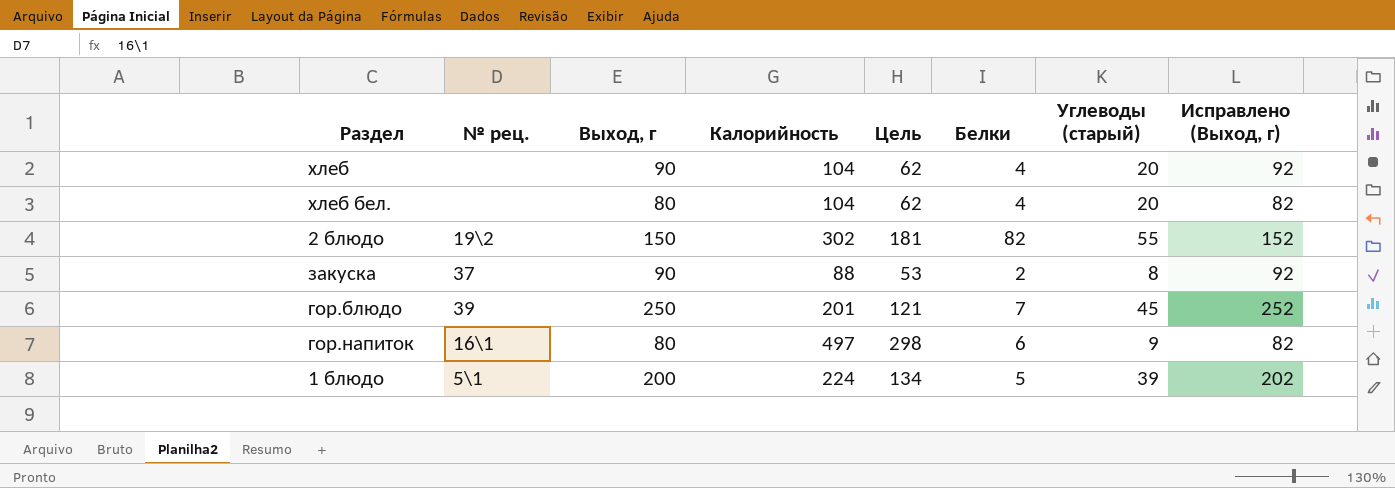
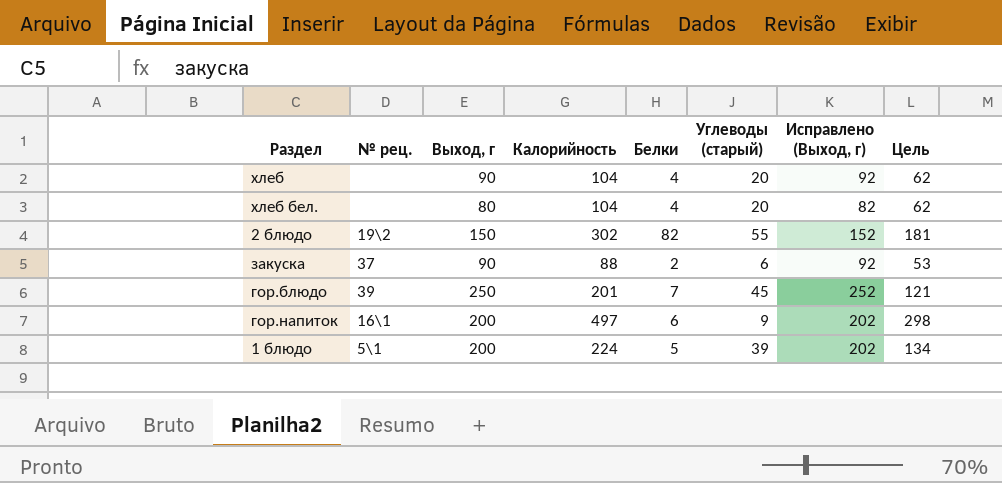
column Цель | position: 5 -> 8
закуска | Углеводы (старый): 8 -> 6
гор.напиток | Выход, г: 80 -> 200
гор.напиток | Исправлено (Выход, г): 82 -> 202

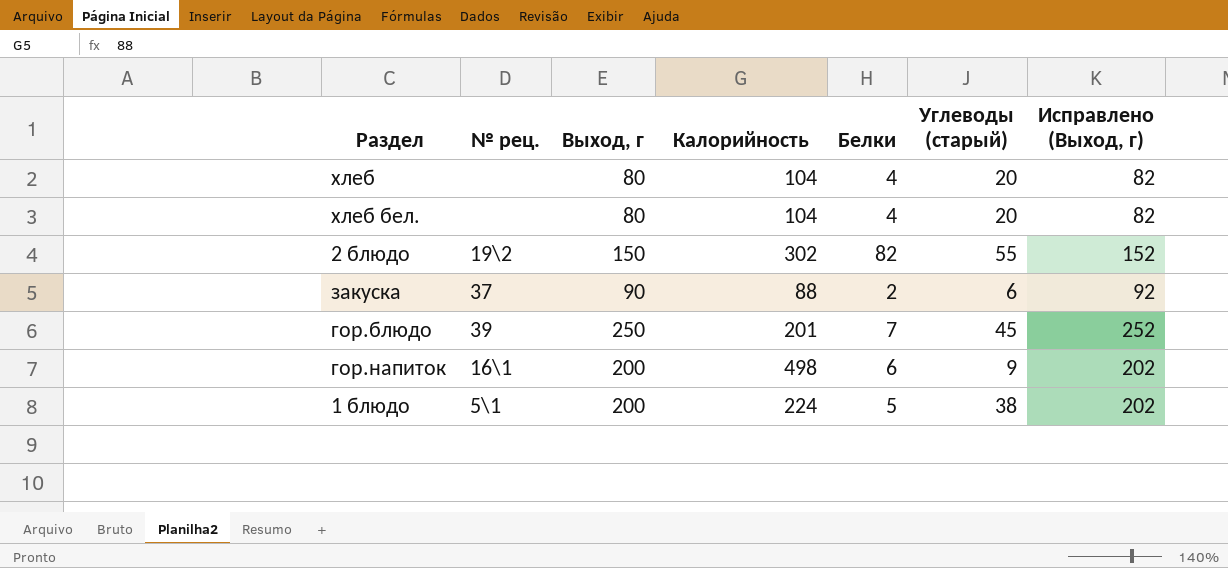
column Цель | formula: [Калорийность] * 0,6 -> none
хлеб | Выход, г: 90 -> 80
хлеб | Исправлено (Выход, г): 92 -> 82
гор.напиток | Калорийность: 497 -> 498
1 блюдо | Углеводы (старый): 39 -> 38

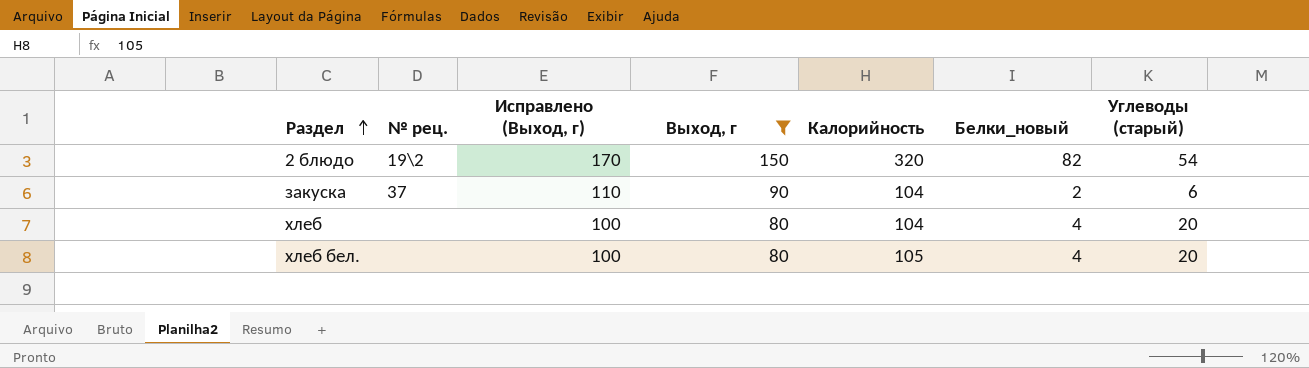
filter: none -> Выход, г <= 150
row order: none -> Раздел ascending
column Исправлено (Выход, г) | formula: [Выход, г] + 2 -> [Выход, г] + 20
column Исправлено (Выход, г) | position: 7 -> 3
column name: Белки -> Белки_новый
2 блюдо | Калорийность: 302 -> 320
2 блюдо | Углеводы (старый): 55 -> 54
закуска | Калорийность: 88 -> 104
хлеб бел. | Калорийность: 104 -> 105

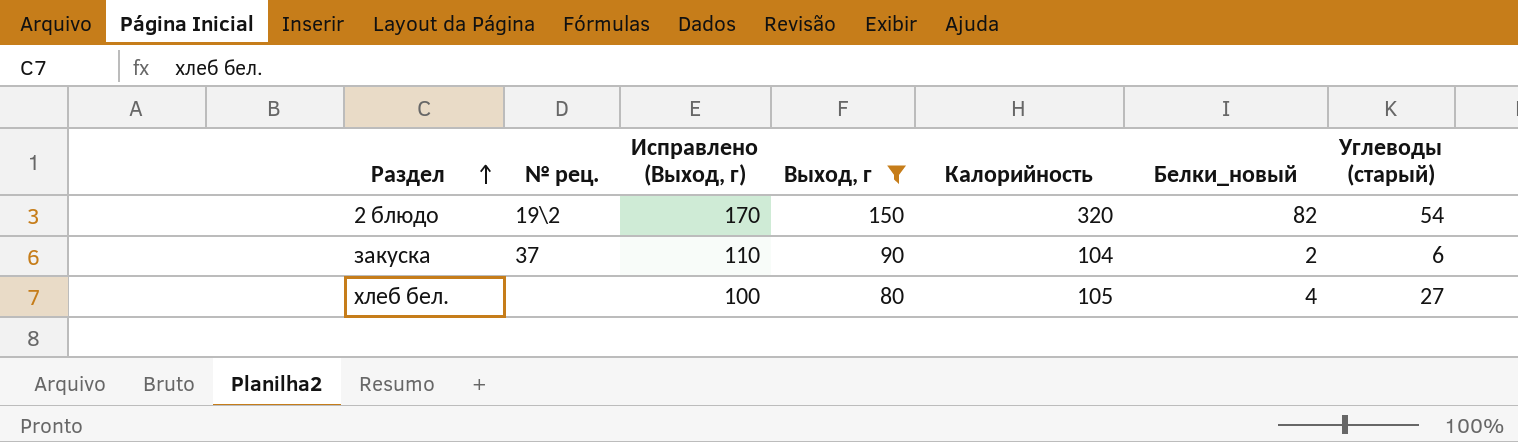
row хлеб: none | 100 | 80 | 104 | 4 | 20 -> none
хлеб бел. | Углеводы (старый): 20 -> 27

